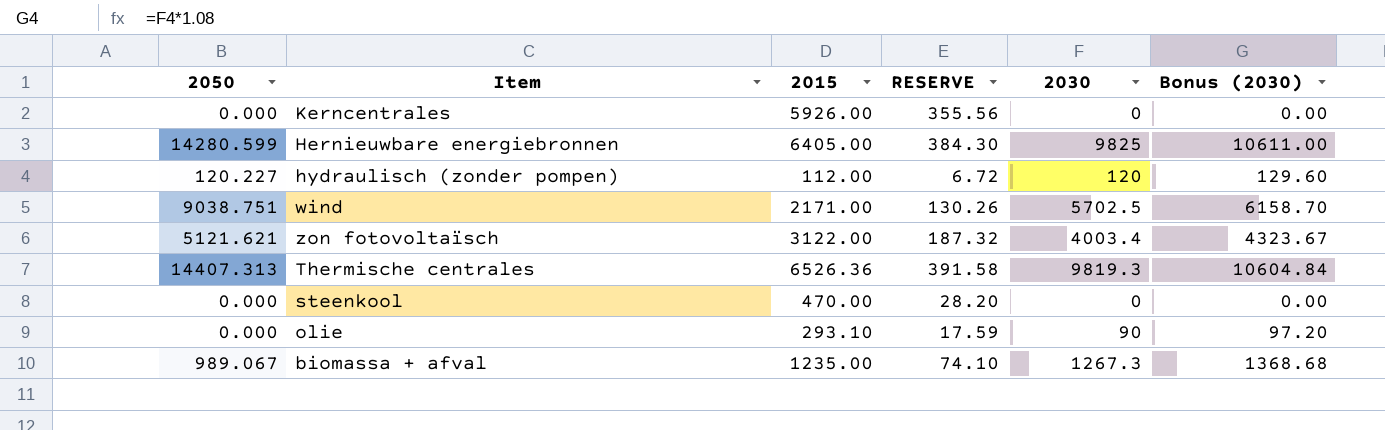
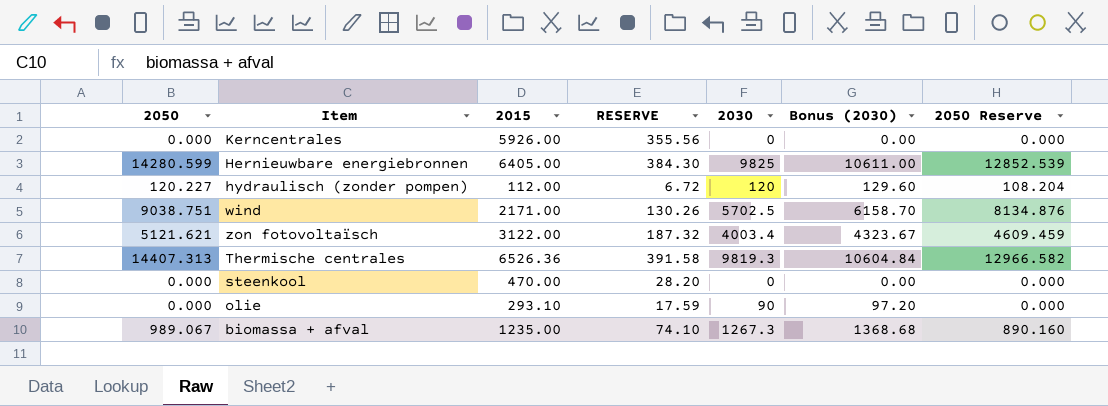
column 2050 Reserve | formula: none -> [2050] * 0.9

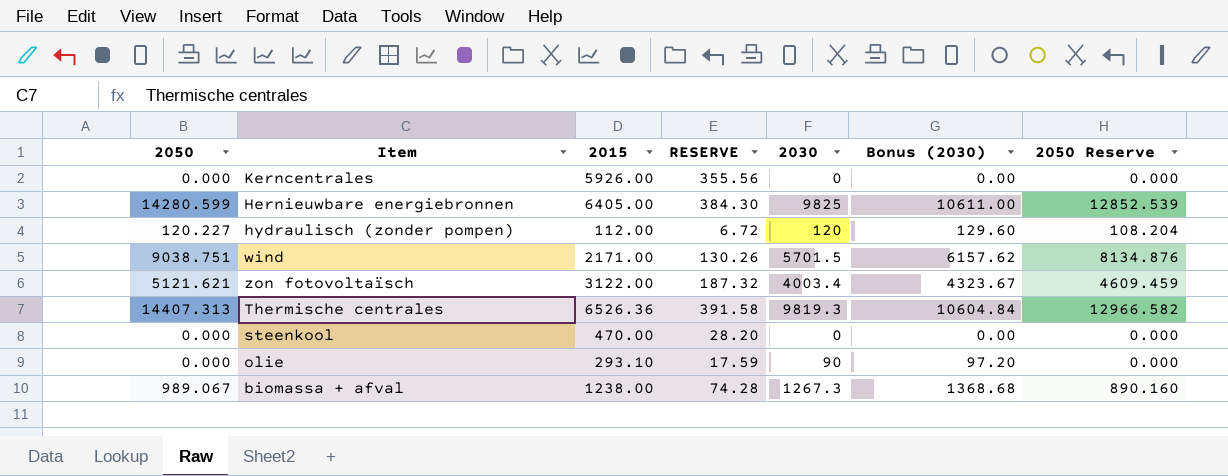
wind | 2030: 5702.5 -> 5701.5
wind | Bonus (2030): 6158.70 -> 6157.62
biomassa + afval | 2015: 1235.00 -> 1238.00
biomassa + afval | RESERVE: 74.10 -> 74.28

